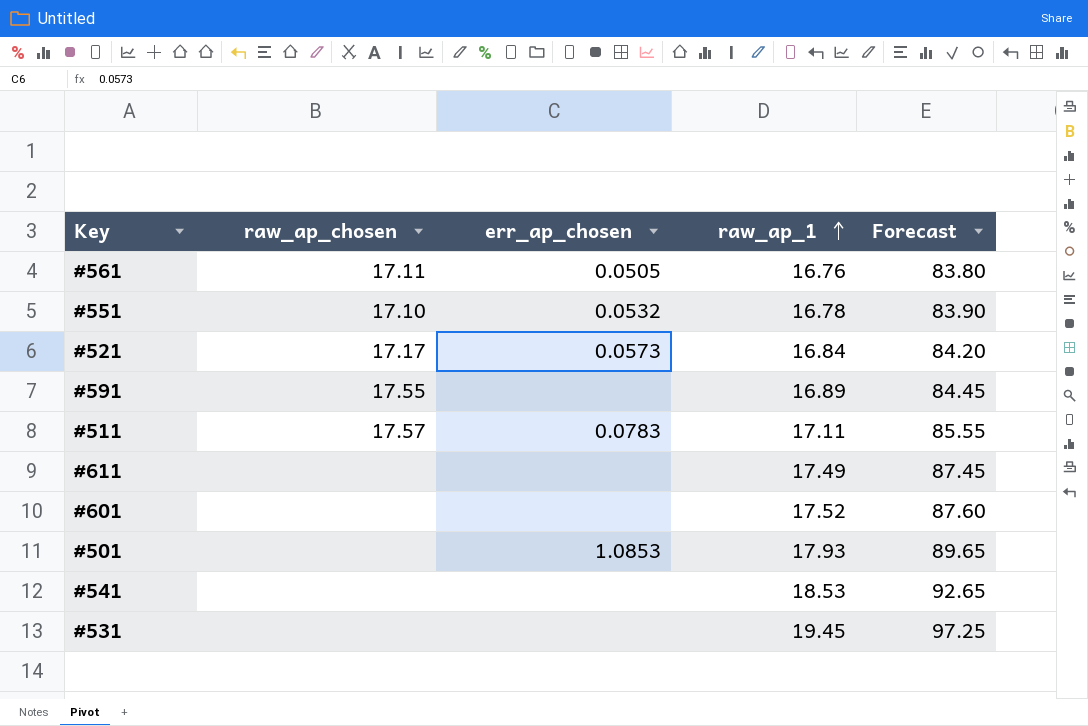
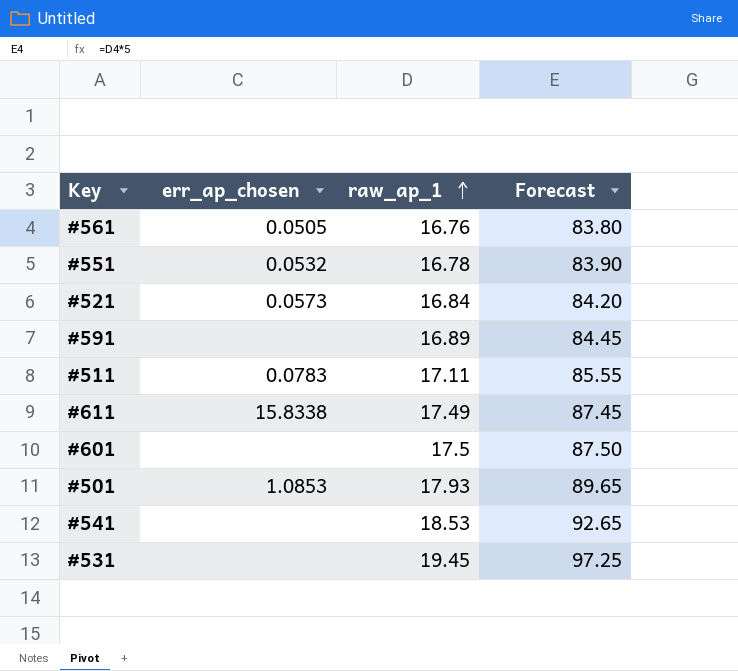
column raw_ap_chosen | position: 2 -> none
#611 | err_ap_chosen: none -> 15.8338
#601 | raw_ap_1: 17.52 -> 17.5
#601 | Forecast: 87.60 -> 87.50

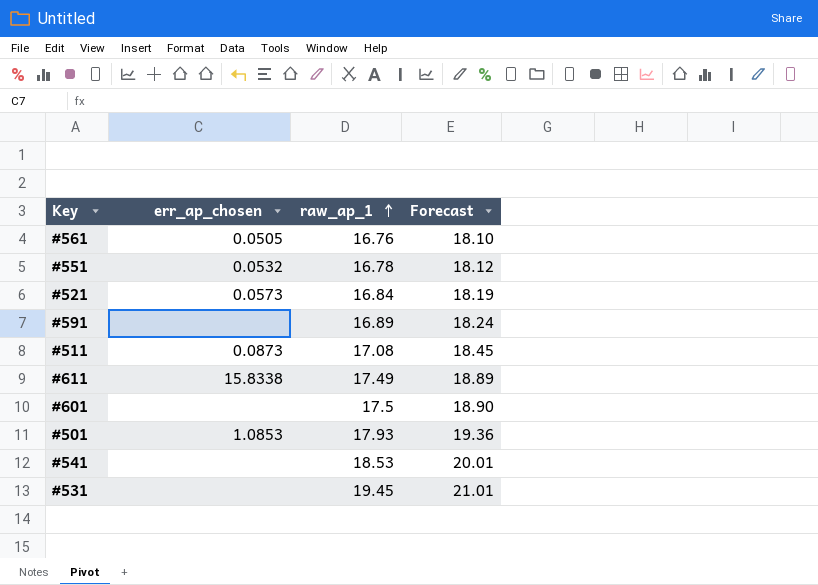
column Forecast | formula: [raw_ap_1] * 5 -> [raw_ap_1] * 1.08
#511 | err_ap_chosen: 0.0783 -> 0.0873
#511 | raw_ap_1: 17.11 -> 17.08

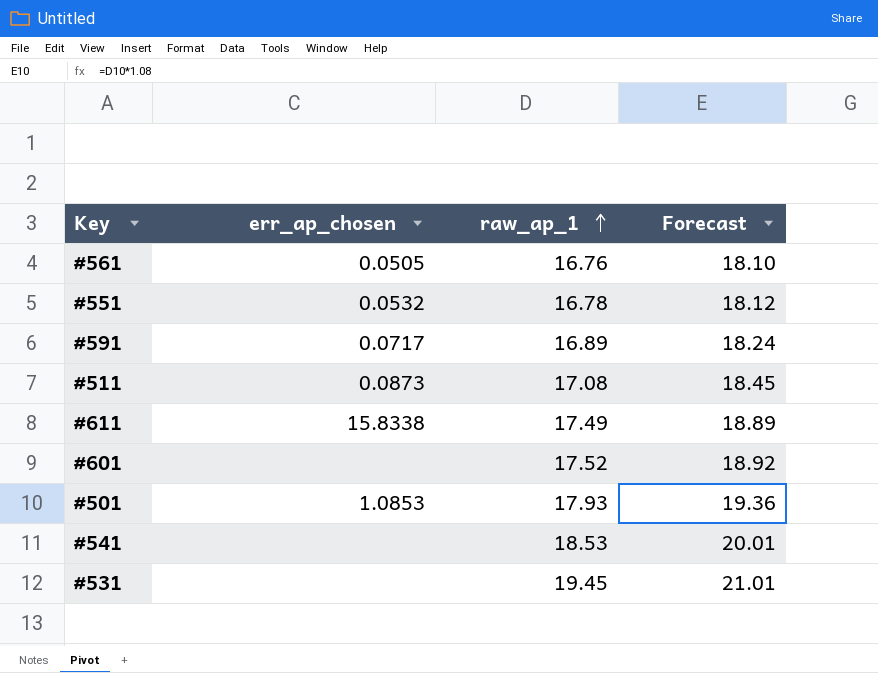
row #521: 0.0573 | 16.84 | 18.19 -> none
#591 | err_ap_chosen: none -> 0.0717
#601 | raw_ap_1: 17.5 -> 17.52
#601 | Forecast: 18.90 -> 18.92

